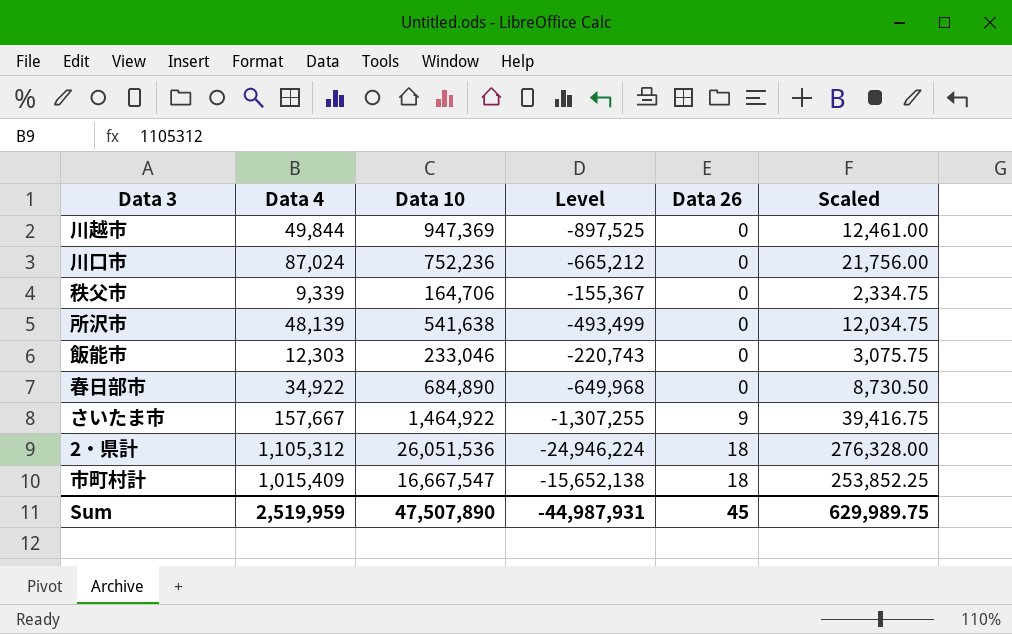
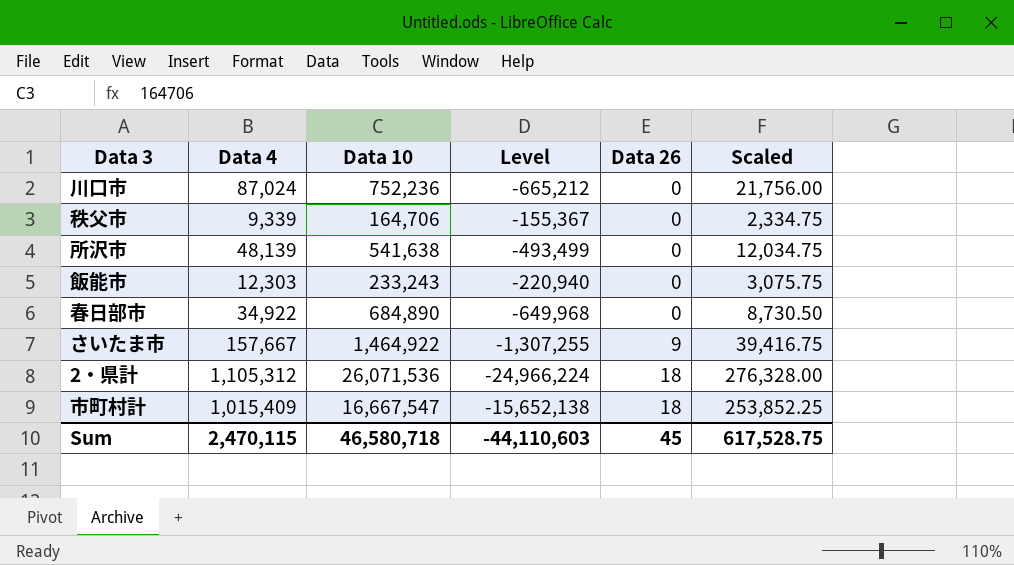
row 川越市: 49,844 | 947,369 | -897,525 | 0 | 12,461.00 -> none
飯能市 | Data 10: 233,046 -> 233,243
飯能市 | Level: -220,743 -> -220,940
2・県計 | Data 10: 26,051,536 -> 26,071,536
2・県計 | Level: -24,946,224 -> -24,966,224
Sum | Data 4: 2,519,959 -> 2,470,115
Sum | Data 10: 47,507,890 -> 46,580,718
Sum | Level: -44,987,931 -> -44,110,603
Sum | Scaled: 629,989.75 -> 617,528.75

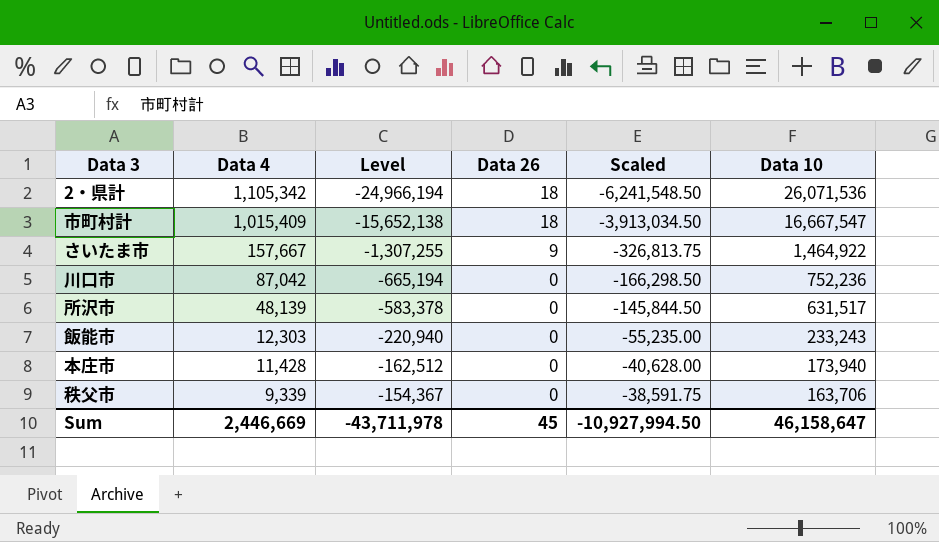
row order: Data 26 ascending -> Data 4 descending
column Scaled | formula: [Data 4] * 0.25 -> [Level] * 0.25
column Data 10 | position: 3 -> 6
row 春日部市: 34,922 | 684,890 | -649,968 | 0 | 8,730.50 -> none
2・県計 | Data 4: 1,105,312 -> 1,105,342
2・県計 | Level: -24,966,224 -> -24,966,194
川口市 | Data 4: 87,024 -> 87,042
川口市 | Level: -665,212 -> -665,194
所沢市 | Level: -493,499 -> -583,378
所沢市 | Data 10: 541,638 -> 631,517
row 本庄市: none -> 11,428 | -162,512 | 0 | -40,628.00 | 173,940
秩父市 | Level: -155,367 -> -154,367
秩父市 | Data 10: 164,706 -> 163,706
Sum | Data 4: 2,470,115 -> 2,446,669
Sum | Level: -44,110,603 -> -43,711,978
Sum | Scaled: 617,528.75 -> -10,927,994.50
Sum | Data 10: 46,580,718 -> 46,158,647

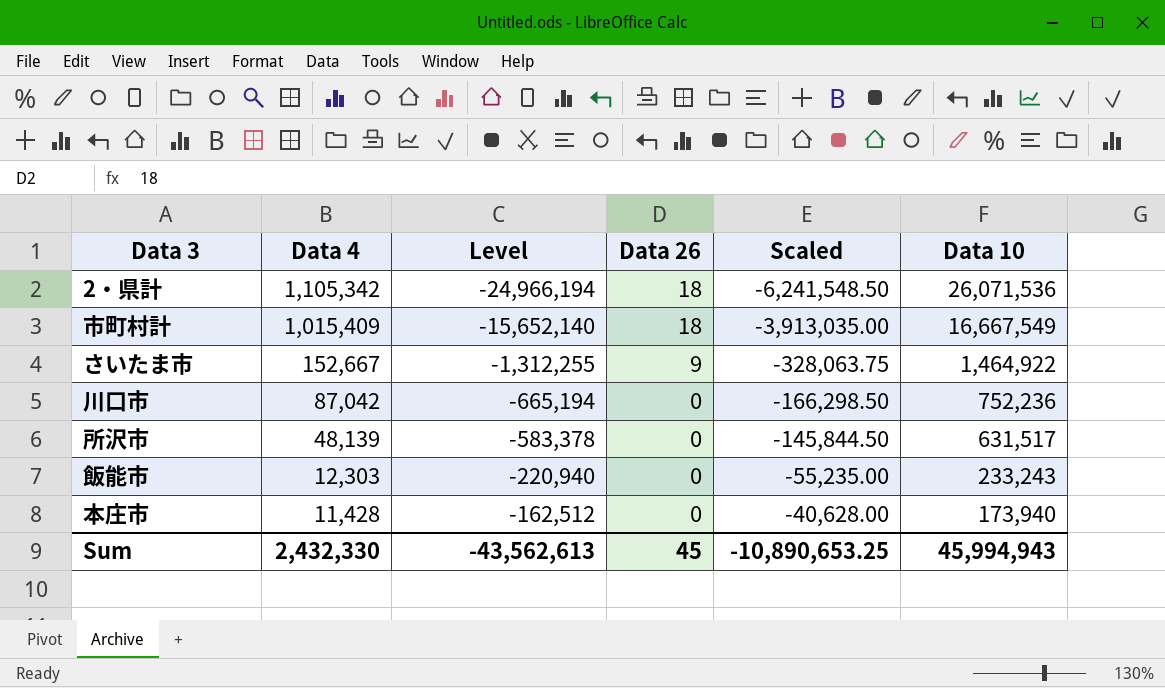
row 秩父市: 9,339 | -154,367 | 0 | -38,591.75 | 163,706 -> none
市町村計 | Level: -15,652,138 -> -15,652,140
市町村計 | Scaled: -3,913,034.50 -> -3,913,035.00
市町村計 | Data 10: 16,667,547 -> 16,667,549
さいたま市 | Data 4: 157,667 -> 152,667
さいたま市 | Level: -1,307,255 -> -1,312,255
さいたま市 | Scaled: -326,813.75 -> -328,063.75
Sum | Data 4: 2,446,669 -> 2,432,330
Sum | Level: -43,711,978 -> -43,562,613
Sum | Scaled: -10,927,994.50 -> -10,890,653.25
Sum | Data 10: 46,158,647 -> 45,994,943

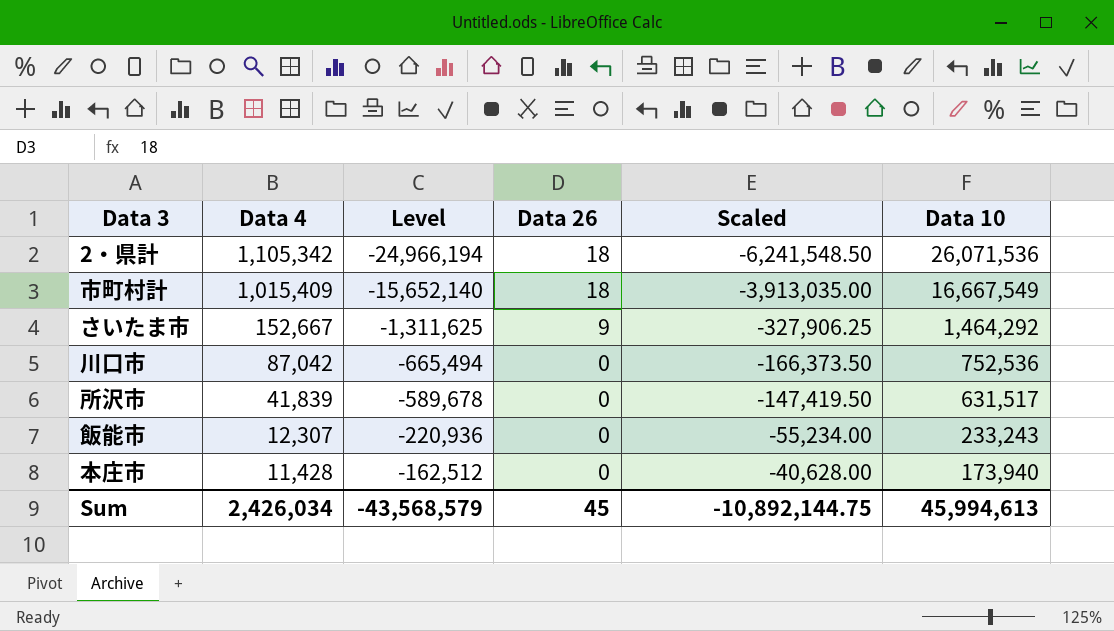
さいたま市 | Level: -1,312,255 -> -1,311,625
さいたま市 | Scaled: -328,063.75 -> -327,906.25
さいたま市 | Data 10: 1,464,922 -> 1,464,292
川口市 | Level: -665,194 -> -665,494
川口市 | Scaled: -166,298.50 -> -166,373.50
川口市 | Data 10: 752,236 -> 752,536
所沢市 | Data 4: 48,139 -> 41,839
所沢市 | Level: -583,378 -> -589,678
所沢市 | Scaled: -145,844.50 -> -147,419.50
飯能市 | Data 4: 12,303 -> 12,307
飯能市 | Level: -220,940 -> -220,936
飯能市 | Scaled: -55,235.00 -> -55,234.00
Sum | Data 4: 2,432,330 -> 2,426,034
Sum | Level: -43,562,613 -> -43,568,579
Sum | Scaled: -10,890,653.25 -> -10,892,144.75
Sum | Data 10: 45,994,943 -> 45,994,613

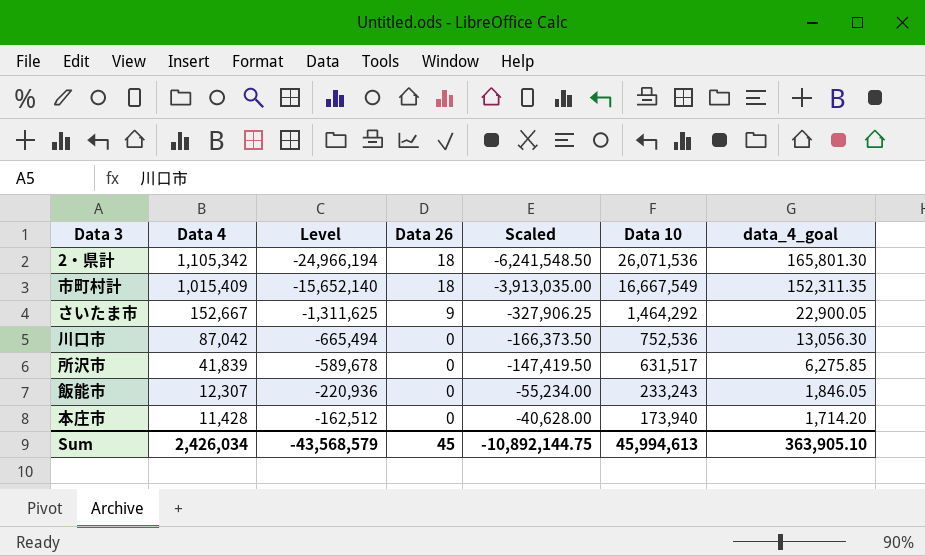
column data_4_goal | formula: none -> [Data 4] * 0.15

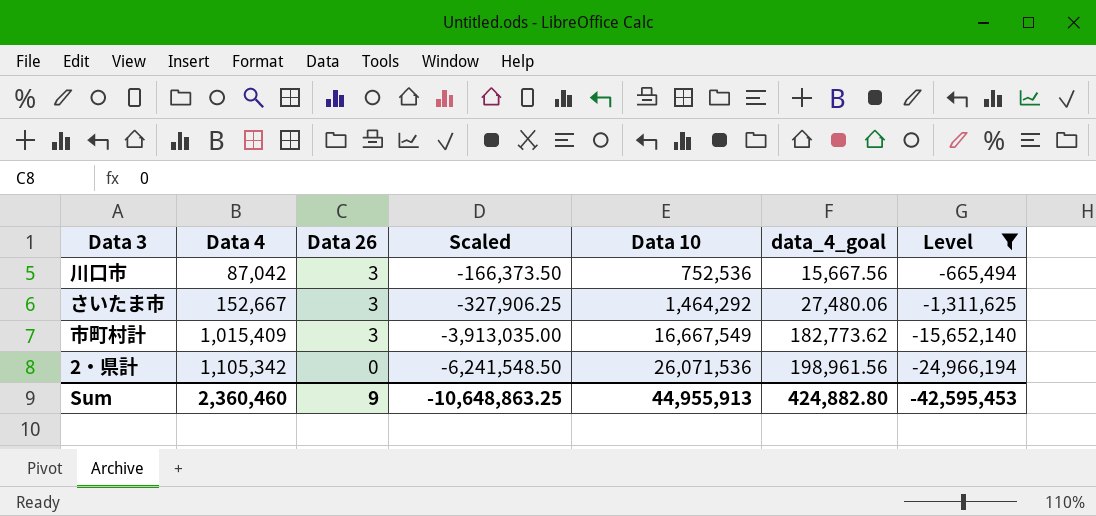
filter: none -> Level <= -665,494
row order: Data 4 descending -> Data 4 ascending
column data_4_goal | formula: [Data 4] * 0.15 -> [Data 4] * 0.18
column Level | position: 3 -> 7
川口市 | Data 26: 0 -> 3
さいたま市 | Data 26: 9 -> 3
市町村計 | Data 26: 18 -> 3
2・県計 | Data 26: 18 -> 0
Sum | Data 4: 2,426,034 -> 2,360,460
Sum | Data 26: 45 -> 9
Sum | Scaled: -10,892,144.75 -> -10,648,863.25
Sum | Data 10: 45,994,613 -> 44,955,913
Sum | data_4_goal: 363,905.10 -> 424,882.80
Sum | Level: -43,568,579 -> -42,595,453

